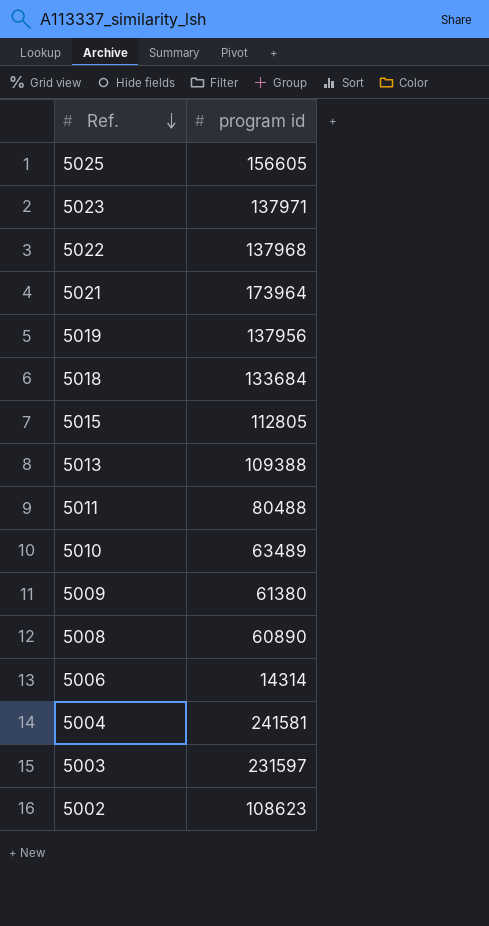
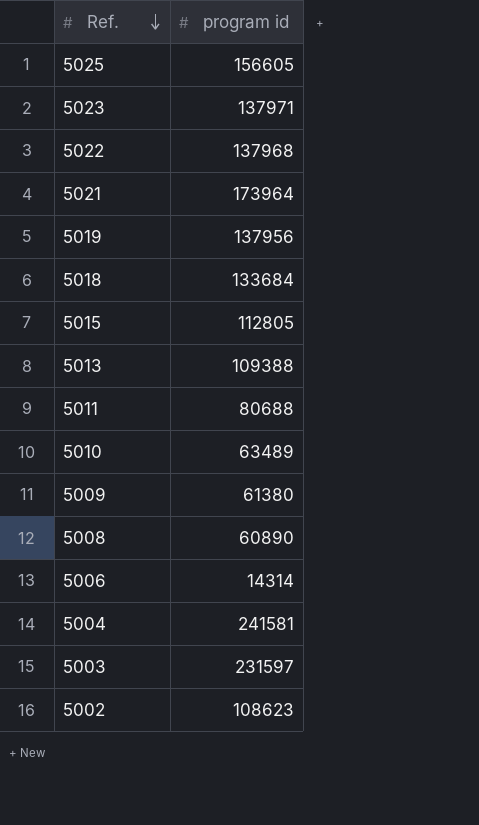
5011 | program id: 80488 -> 80688

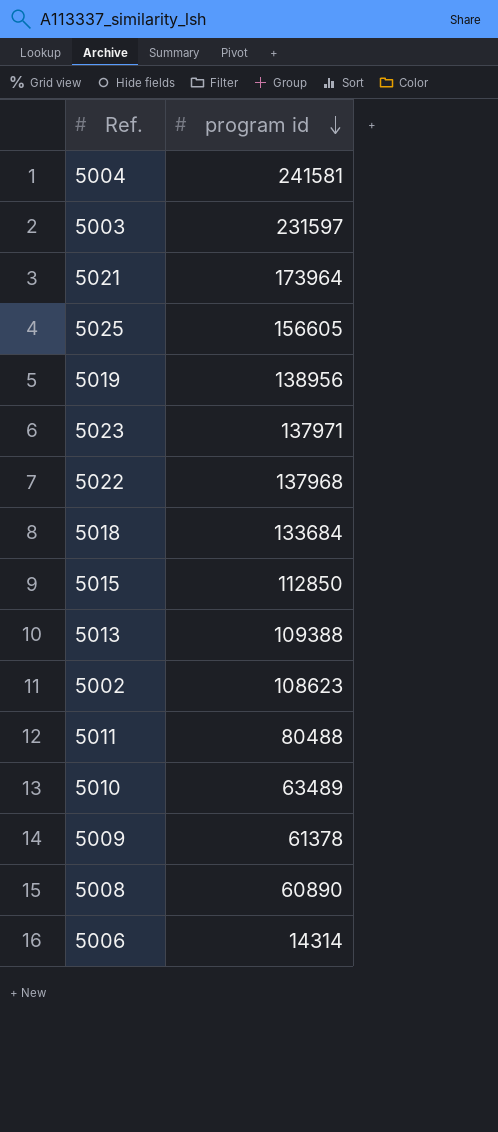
row order: Ref. descending -> program id descending
5019 | program id: 137956 -> 138956
5015 | program id: 112805 -> 112850
5011 | program id: 80688 -> 80488
5009 | program id: 61380 -> 61378

